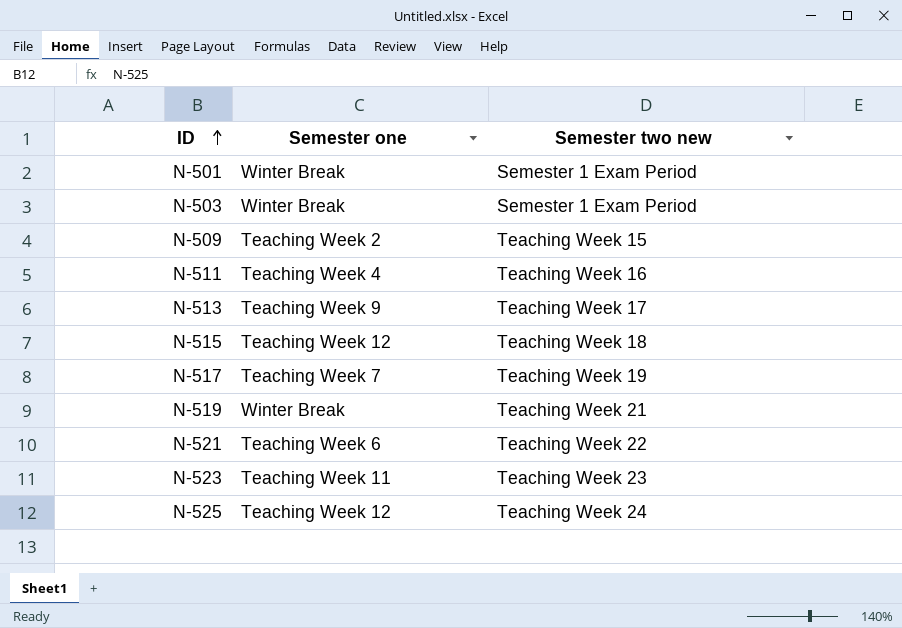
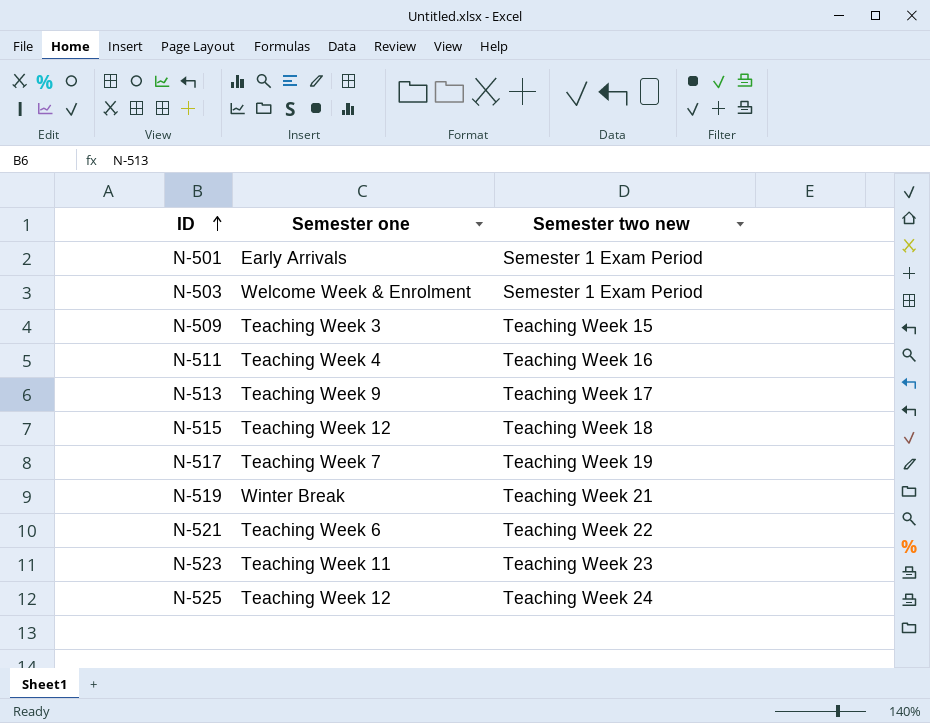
N-501 | Semester one: Winter Break -> Early Arrivals
N-503 | Semester one: Winter Break -> Welcome Week & Enrolment
N-509 | Semester one: Teaching Week 2 -> Teaching Week 3

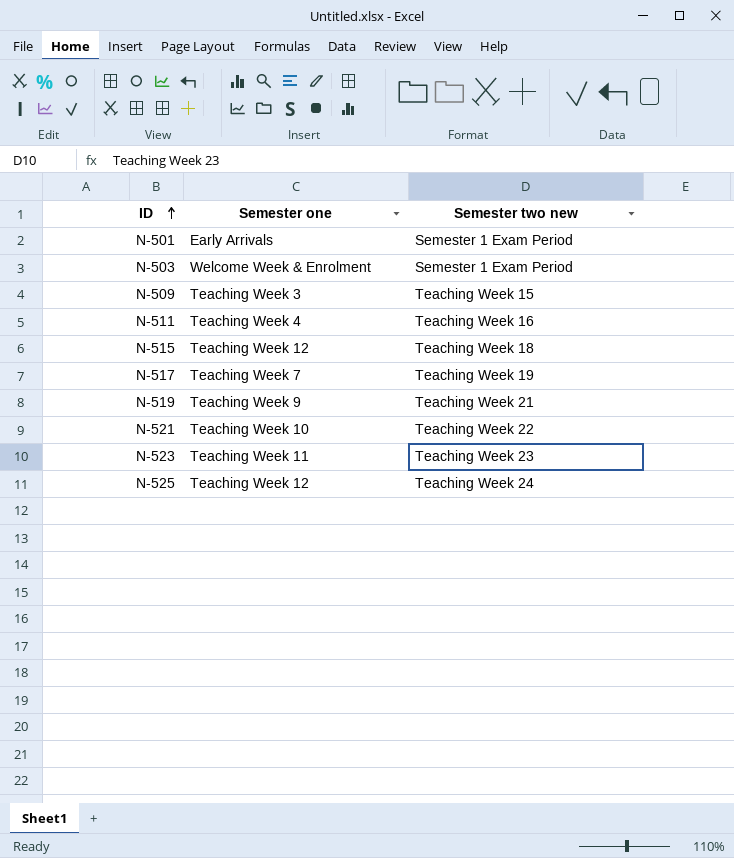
row N-513: Teaching Week 9 | Teaching Week 17 -> none
N-519 | Semester one: Winter Break -> Teaching Week 9
N-521 | Semester one: Teaching Week 6 -> Teaching Week 10

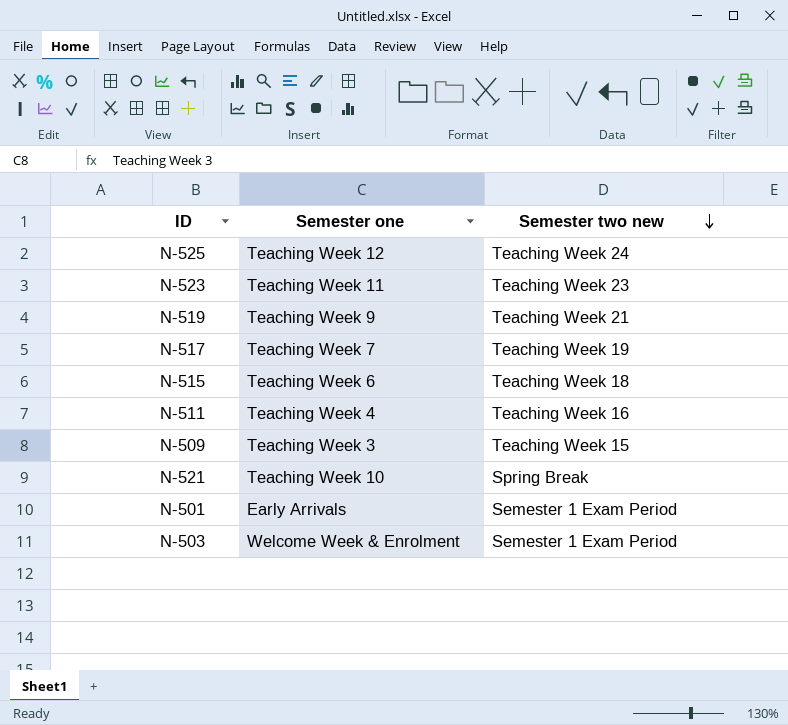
row order: ID ascending -> Semester two new descending
N-515 | Semester one: Teaching Week 12 -> Teaching Week 6
N-521 | Semester two new: Teaching Week 22 -> Spring Break

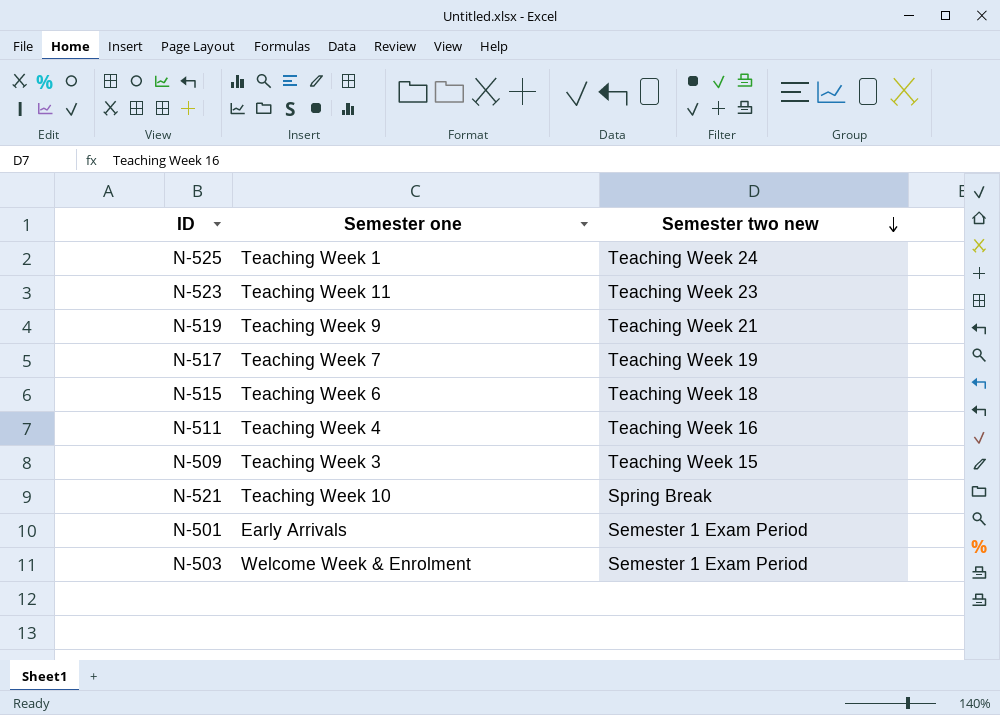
N-525 | Semester one: Teaching Week 12 -> Teaching Week 1

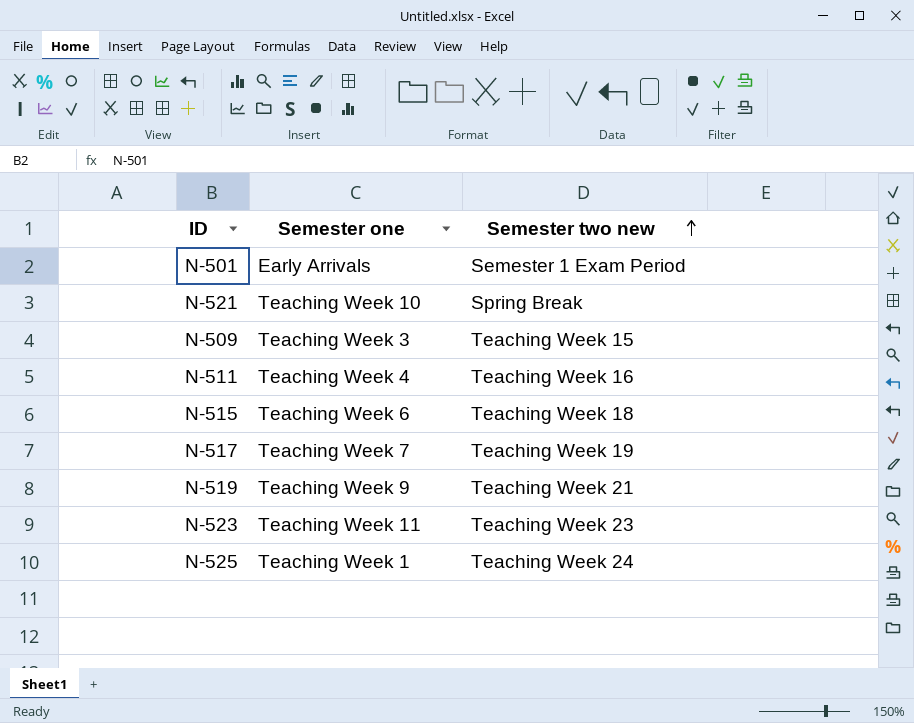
row order: Semester two new descending -> Semester two new ascending
row N-503: Welcome Week & Enrolment | Semester 1 Exam Period -> none

